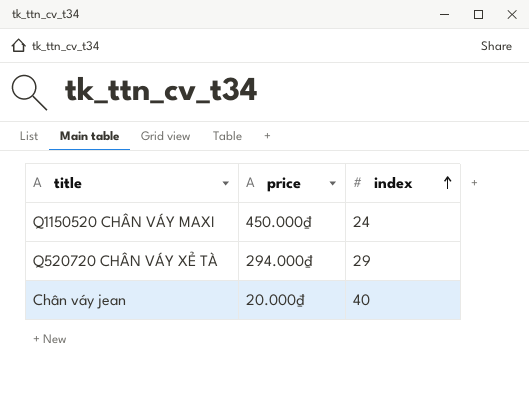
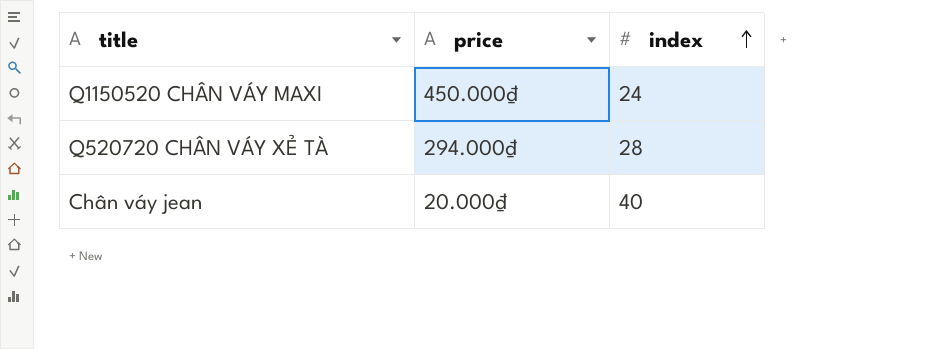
Q520720 CHÂN VÁY XẺ TÀ | index: 29 -> 28

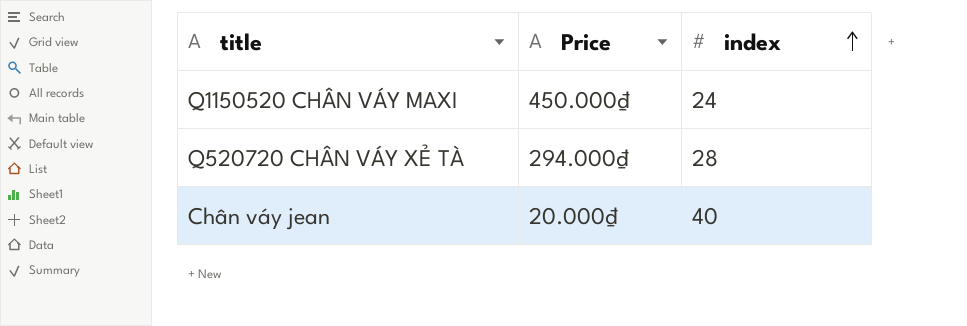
column name: price -> Price

